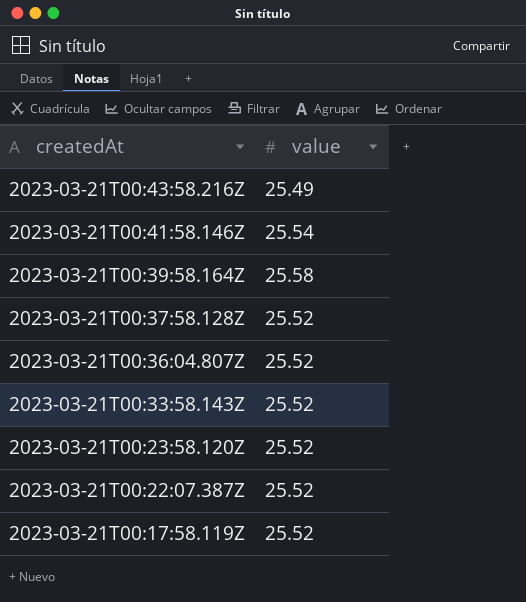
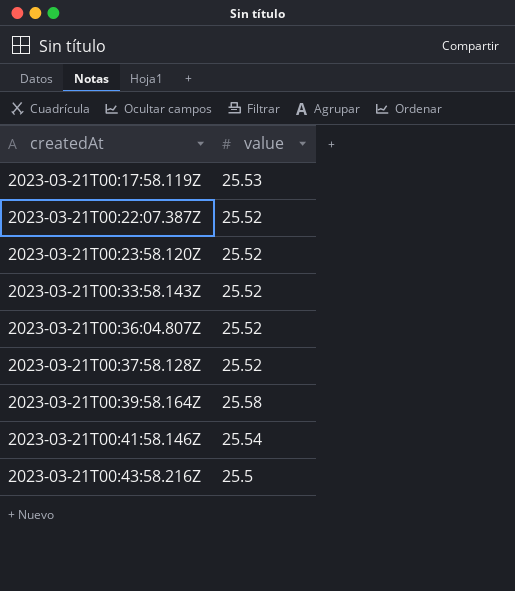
row order: createdAt descending -> createdAt ascending
2023-03-21T00:17:58.119Z | value: 25.52 -> 25.53
2023-03-21T00:43:58.216Z | value: 25.49 -> 25.5

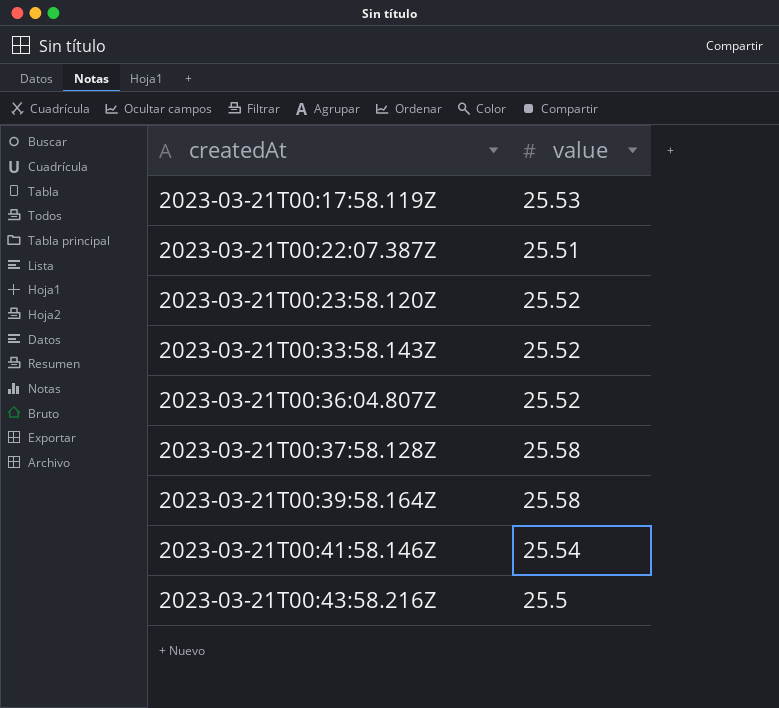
2023-03-21T00:22:07.387Z | value: 25.52 -> 25.51
2023-03-21T00:37:58.128Z | value: 25.52 -> 25.58

